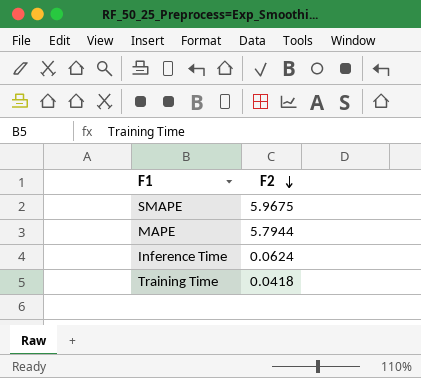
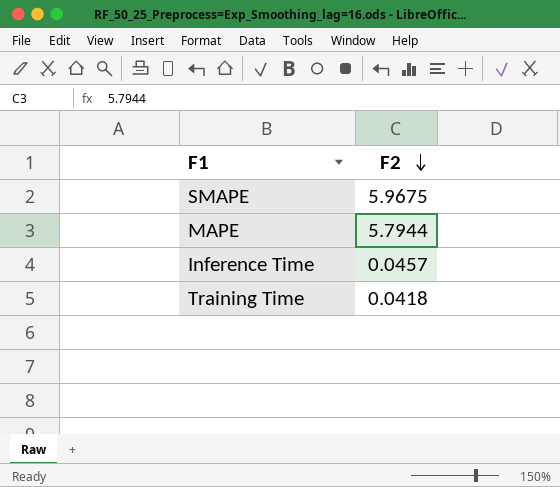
Inference Time | F2: 0.0624 -> 0.0457

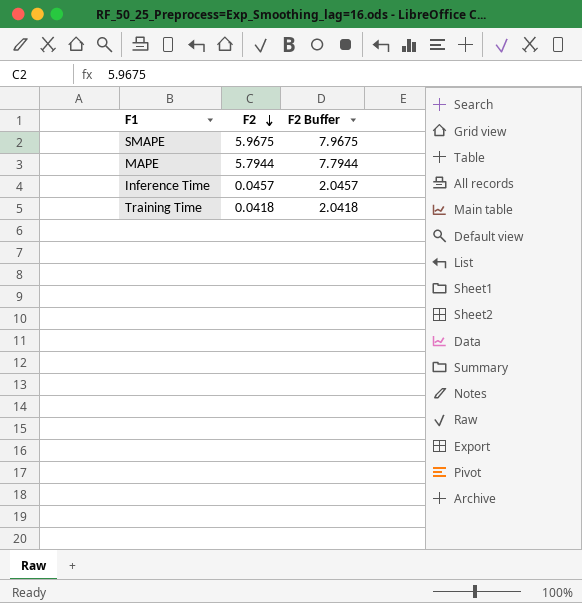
column F2 Buffer | formula: none -> [F2] + 2

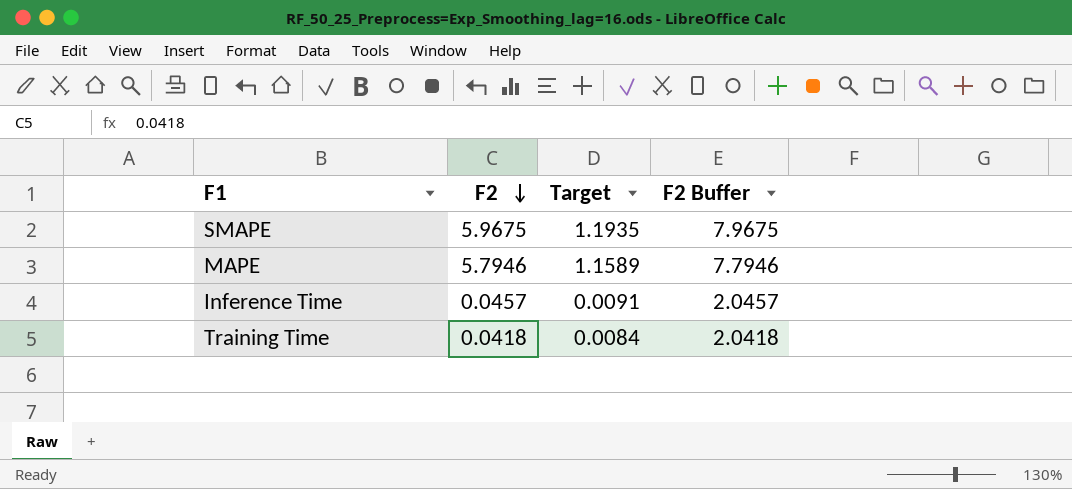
column Target | formula: none -> [F2] * 0.2
MAPE | F2: 5.7944 -> 5.7946
MAPE | F2 Buffer: 7.7944 -> 7.7946

